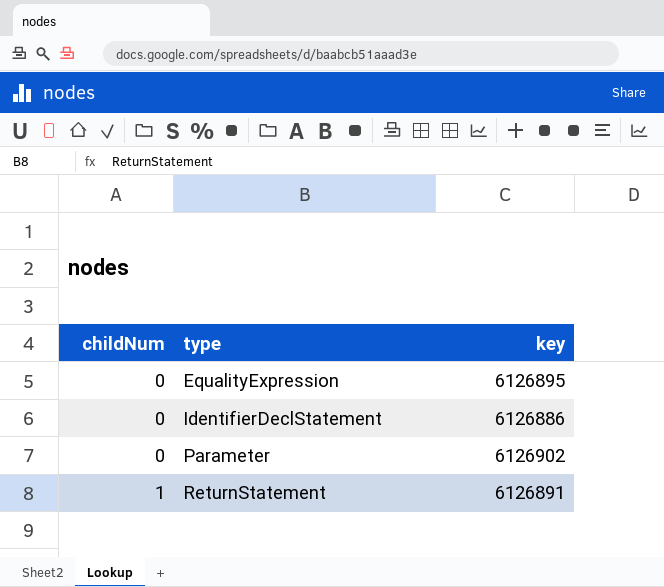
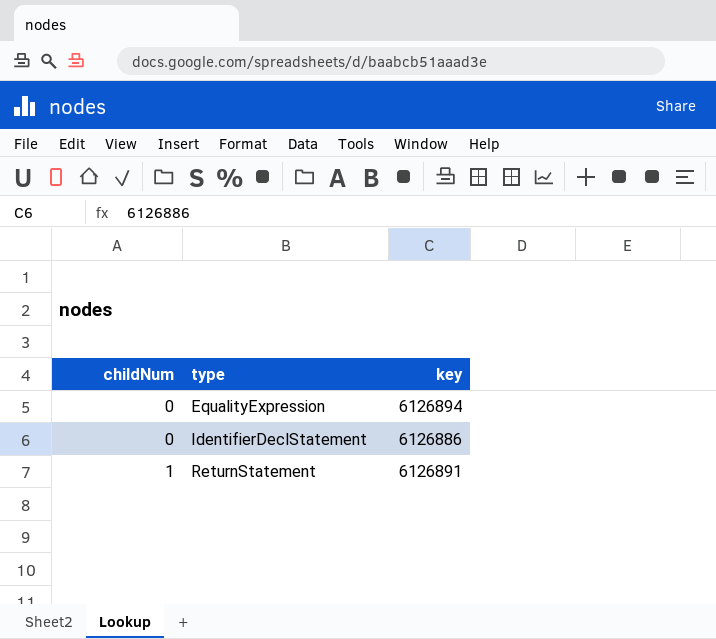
row Parameter: 0 | 6126902 -> none
EqualityExpression | key: 6126895 -> 6126894

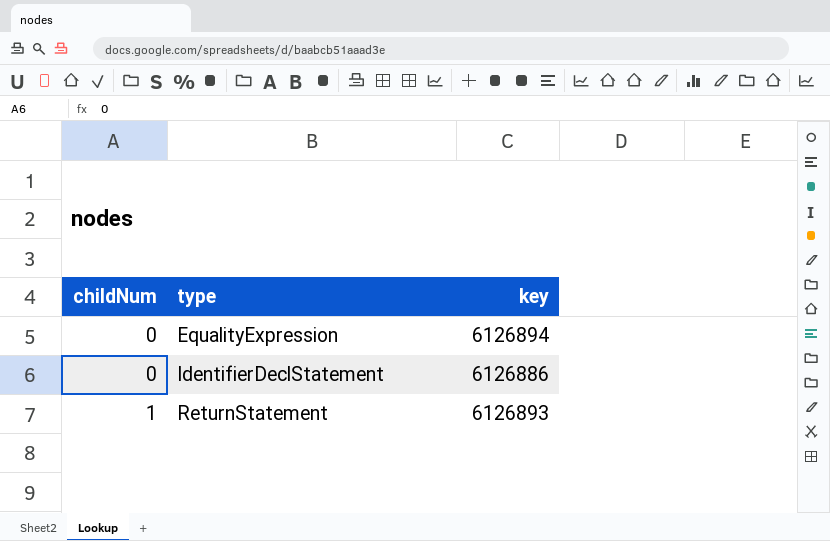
ReturnStatement | key: 6126891 -> 6126893

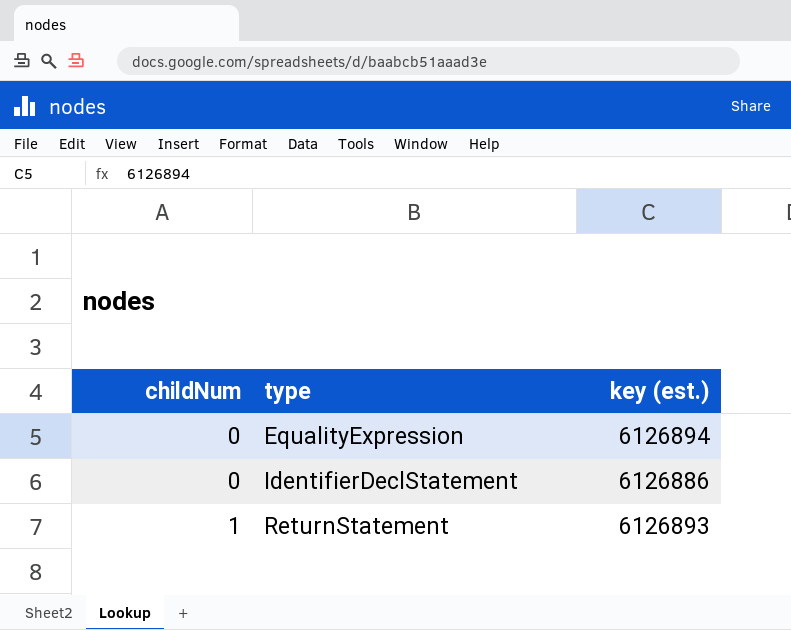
column name: key -> key (est.)

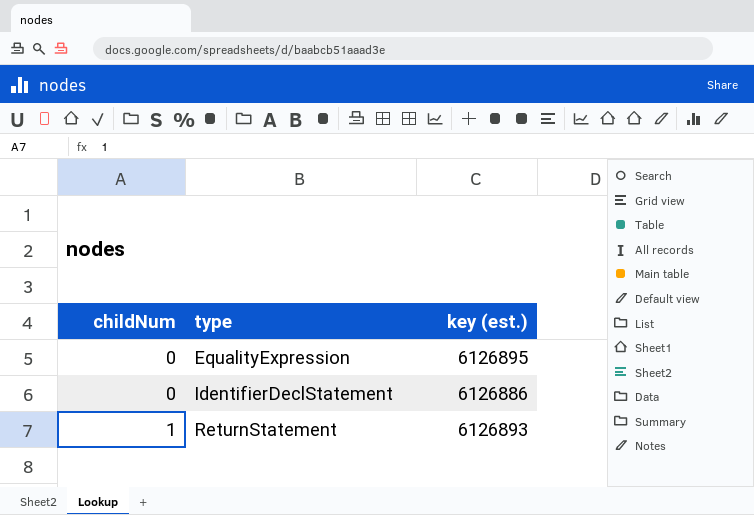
EqualityExpression | key (est.): 6126894 -> 6126895

